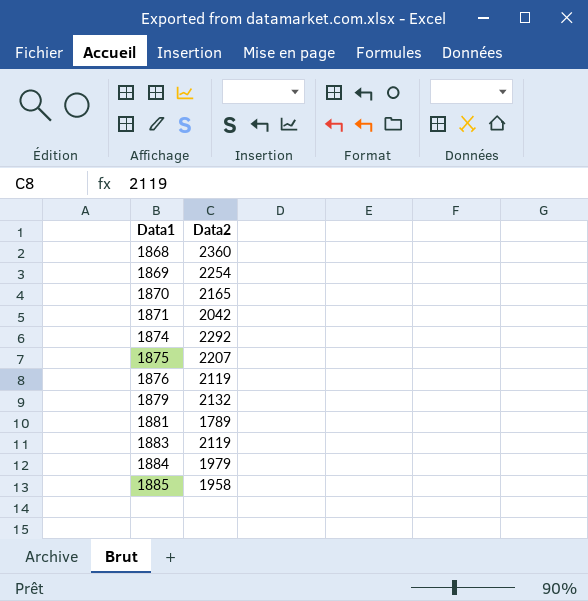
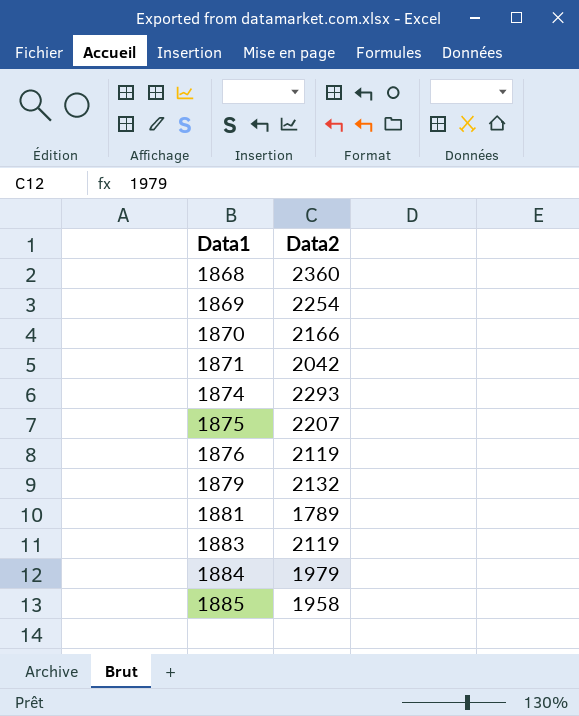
1870 | Data2: 2165 -> 2166
1874 | Data2: 2292 -> 2293

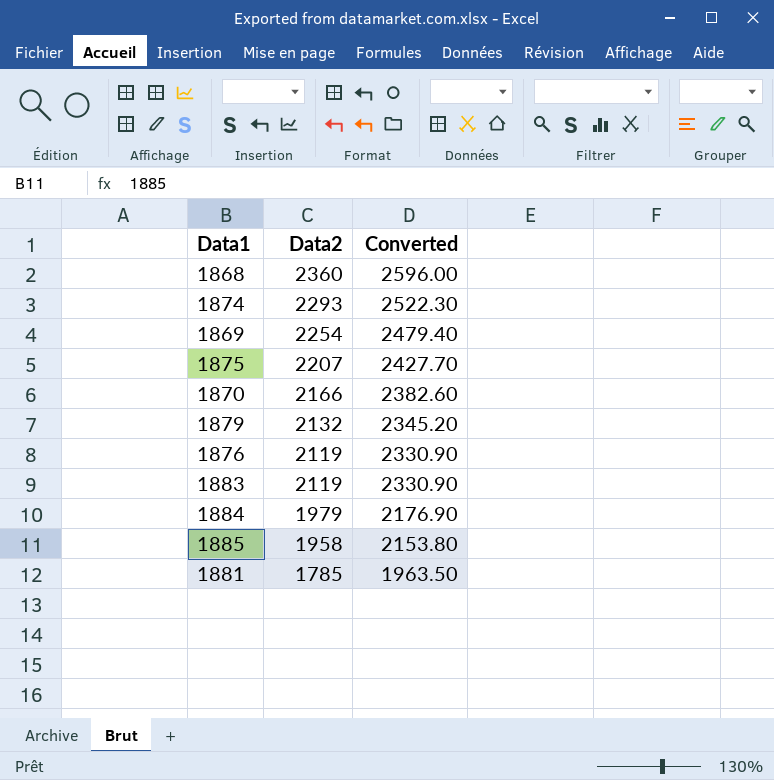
row order: Data1 ascending -> Data2 descending
column Converted | formula: none -> [Data2] * 1.1
row 1871: 2042 -> none
1881 | Data2: 1789 -> 1785

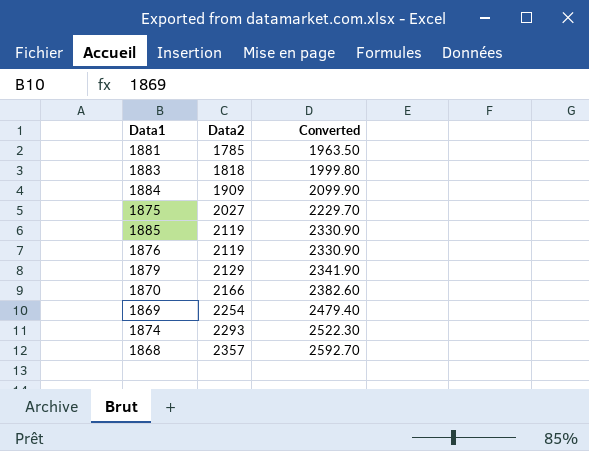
row order: Data2 descending -> Data2 ascending
1883 | Data2: 2119 -> 1818
1883 | Converted: 2330.90 -> 1999.80
1884 | Data2: 1979 -> 1909
1884 | Converted: 2176.90 -> 2099.90
1875 | Data2: 2207 -> 2027
1875 | Converted: 2427.70 -> 2229.70
1885 | Data2: 1958 -> 2119
1885 | Converted: 2153.80 -> 2330.90
1879 | Data2: 2132 -> 2129
1879 | Converted: 2345.20 -> 2341.90
1868 | Data2: 2360 -> 2357
1868 | Converted: 2596.00 -> 2592.70

